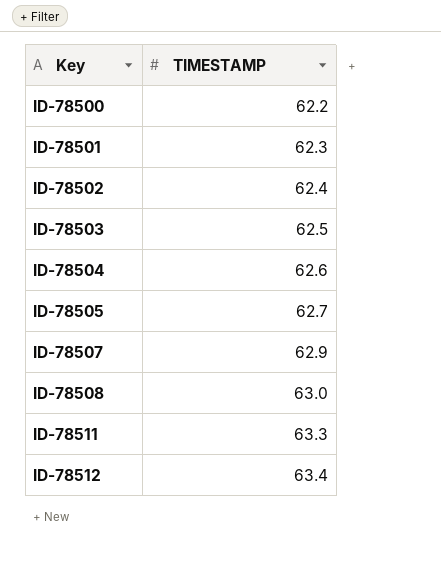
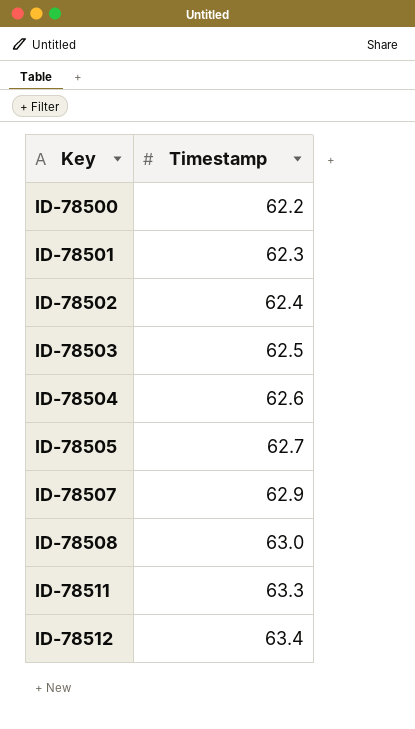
column name: TIMESTAMP -> Timestamp

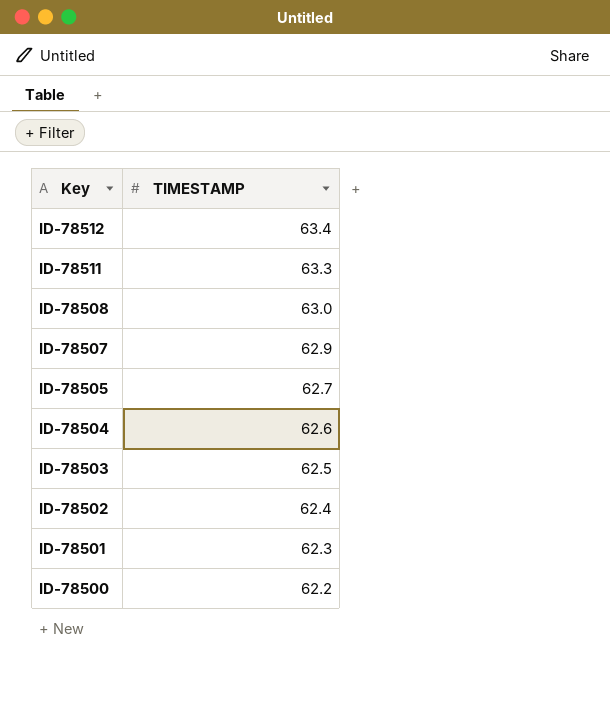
row order: Key ascending -> Key descending
column name: Timestamp -> TIMESTAMP

